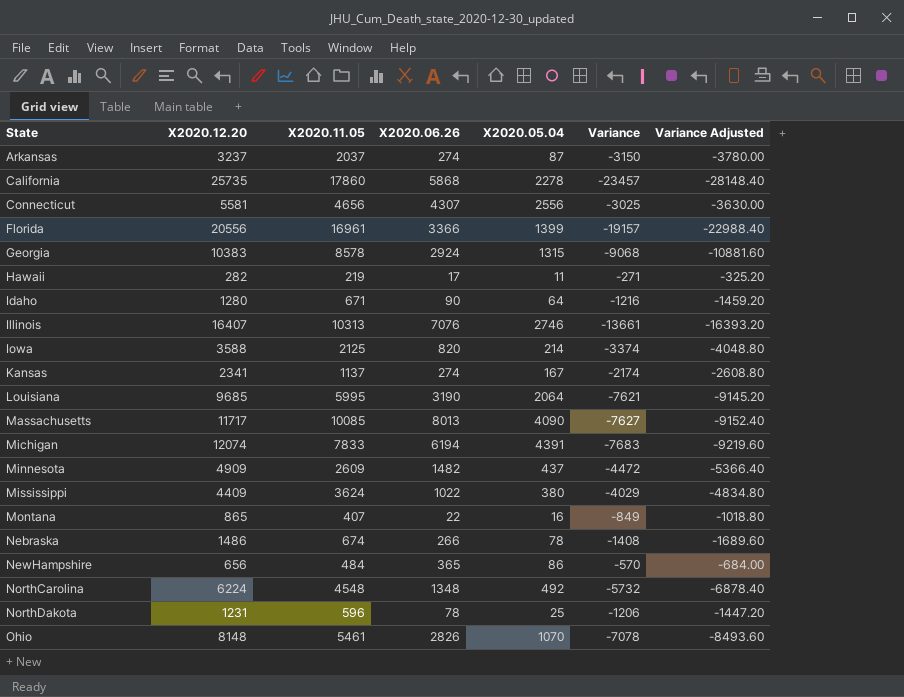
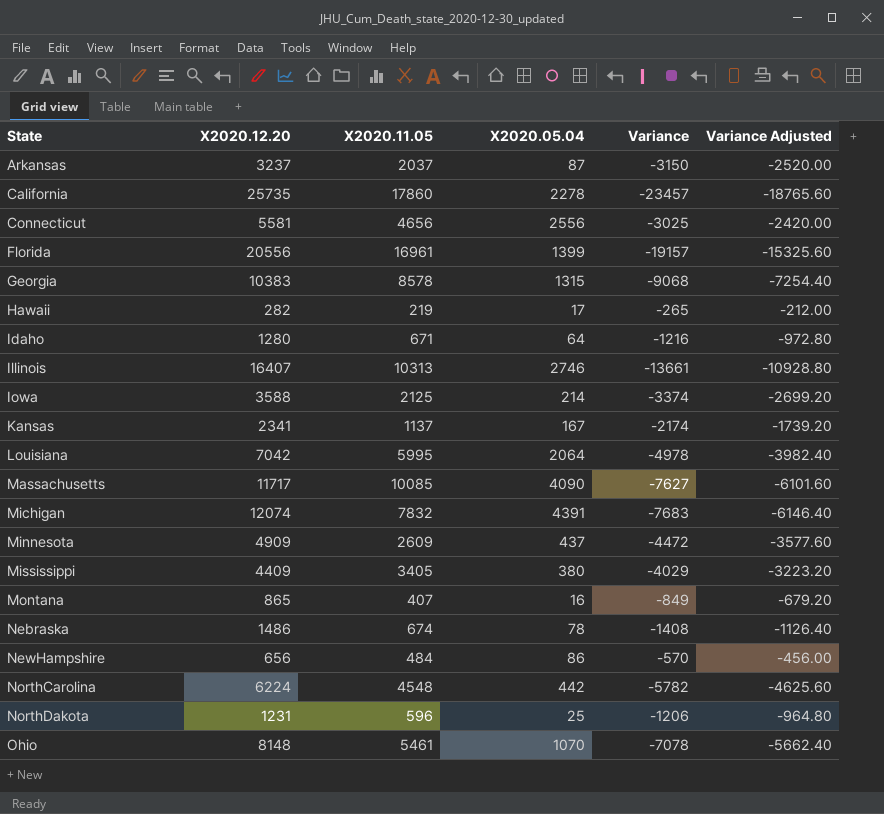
column X2020.06.26 | position: 4 -> none
column Variance Adjusted | formula: [Variance] * 1.2 -> [Variance] * 0.8
Hawaii | X2020.05.04: 11 -> 17
Hawaii | Variance: -271 -> -265
Louisiana | X2020.12.20: 9685 -> 7042
Louisiana | Variance: -7621 -> -4978
Michigan | X2020.11.05: 7833 -> 7832
Mississippi | X2020.11.05: 3624 -> 3405
NorthCarolina | X2020.05.04: 492 -> 442
NorthCarolina | Variance: -5732 -> -5782

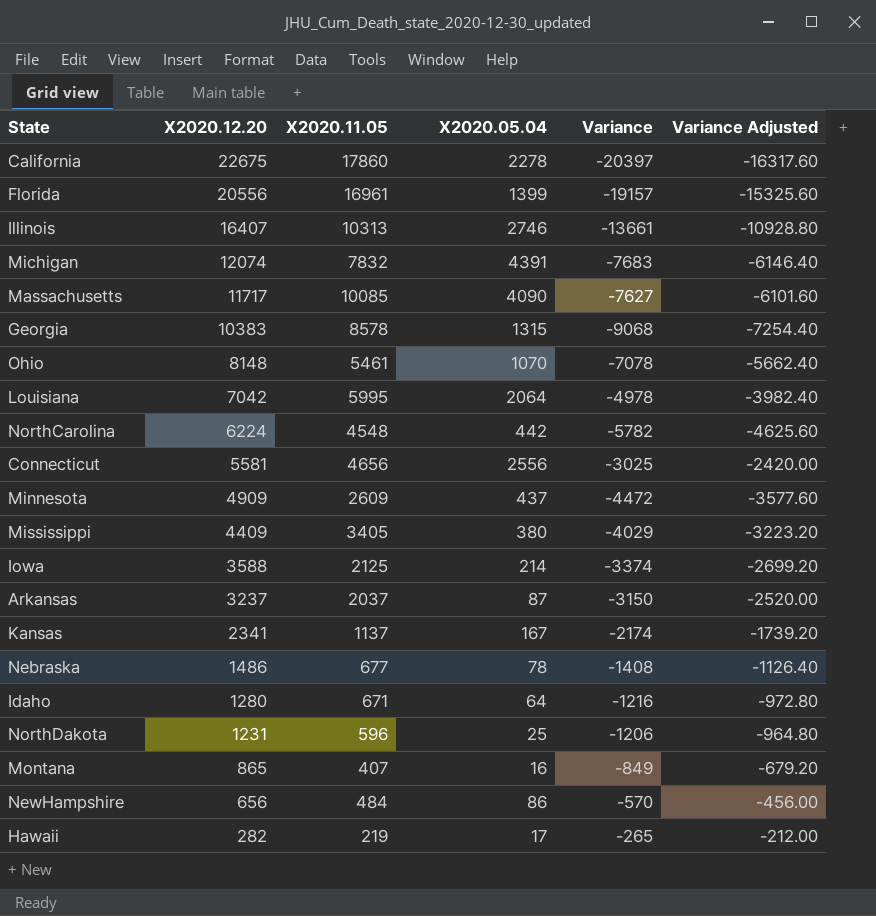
row order: State ascending -> X2020.12.20 descending
California | X2020.12.20: 25735 -> 22675
California | Variance: -23457 -> -20397
California | Variance Adjusted: -18765.60 -> -16317.60
Nebraska | X2020.11.05: 674 -> 677

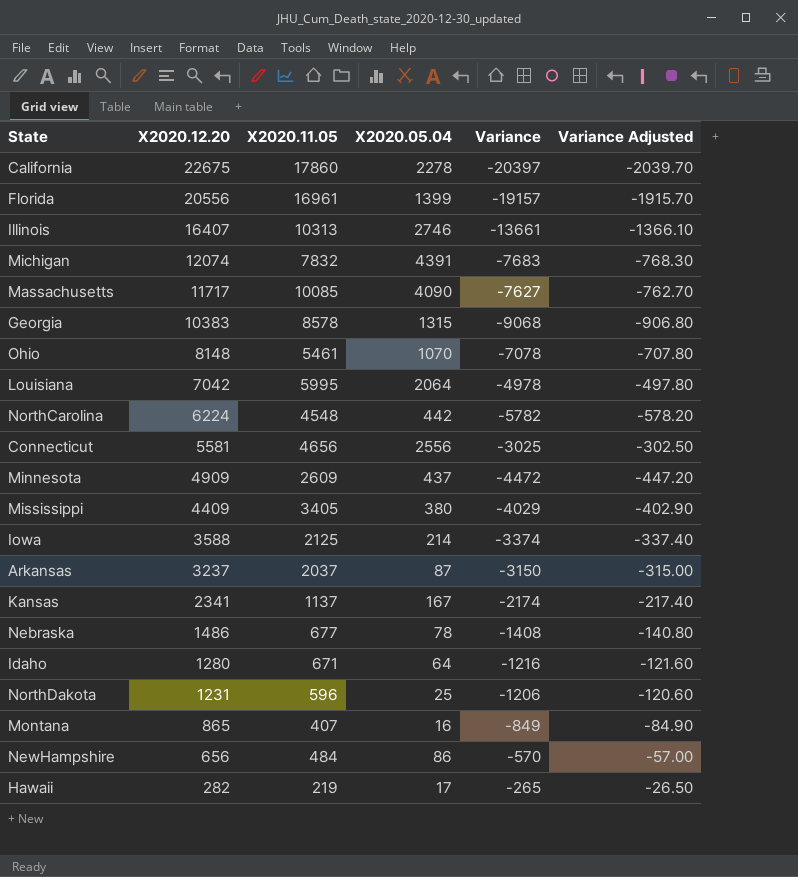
column Variance Adjusted | formula: [Variance] * 0.8 -> [Variance] * 0.1

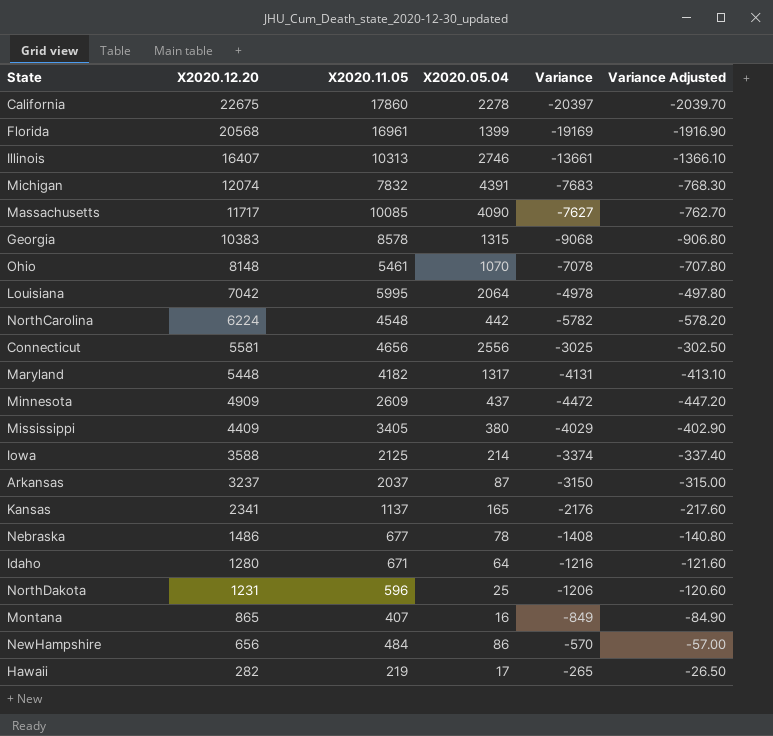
Florida | X2020.12.20: 20556 -> 20568
Florida | Variance: -19157 -> -19169
Florida | Variance Adjusted: -1915.70 -> -1916.90
row Maryland: none -> 5448 | 4182 | 1317 | -4131 | -413.10
Kansas | X2020.05.04: 167 -> 165
Kansas | Variance: -2174 -> -2176
Kansas | Variance Adjusted: -217.40 -> -217.60

